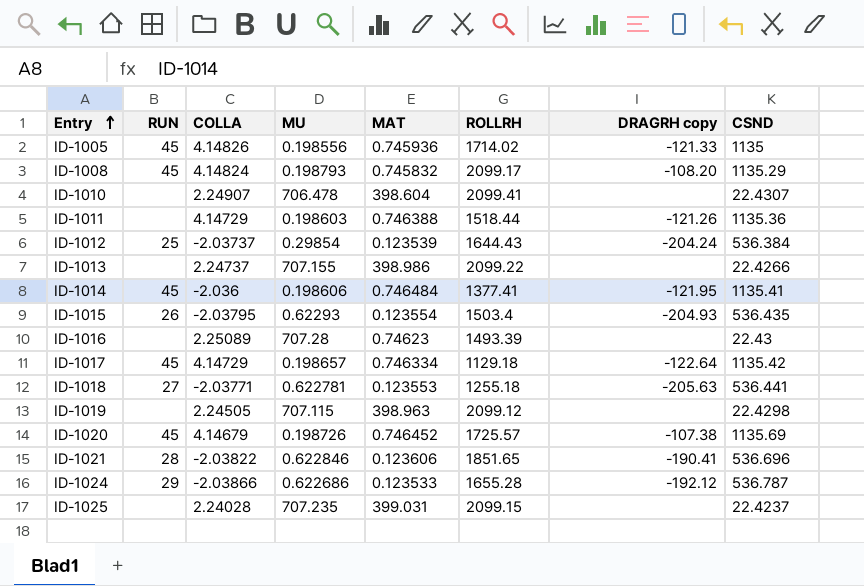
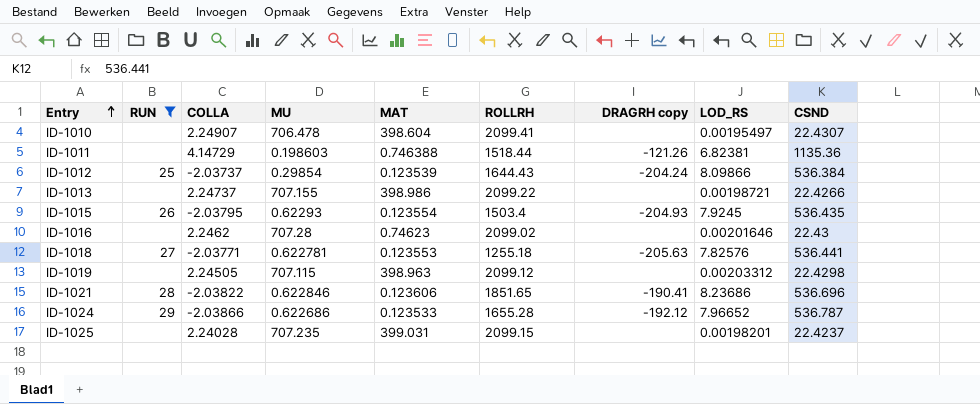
filter: none -> RUN != 45
column LOD_RS | position: none -> 8
ID-1016 | COLLA: 2.25089 -> 2.2462
ID-1016 | ROLLRH: 1493.39 -> 2099.02

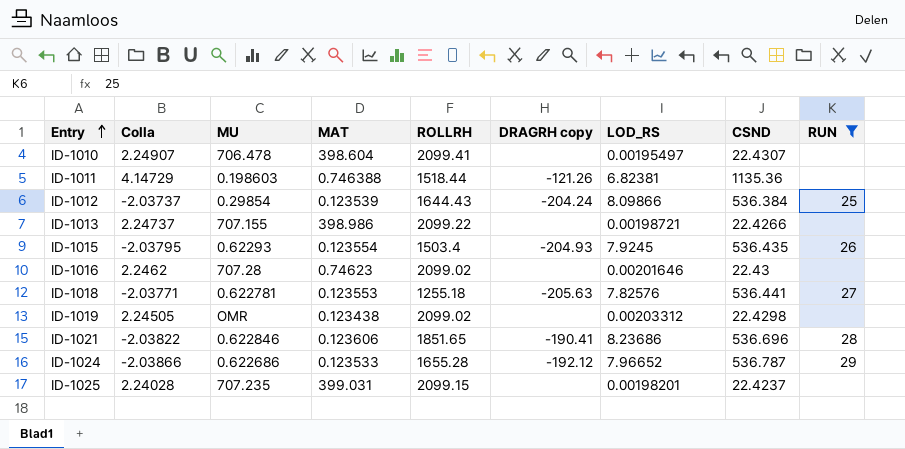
column name: COLLA -> Colla
column RUN | position: 2 -> 9
ID-1019 | MU: 707.115 -> OMR
ID-1019 | MAT: 398.963 -> 0.123438
ID-1019 | ROLLRH: 2099.12 -> 2099.02

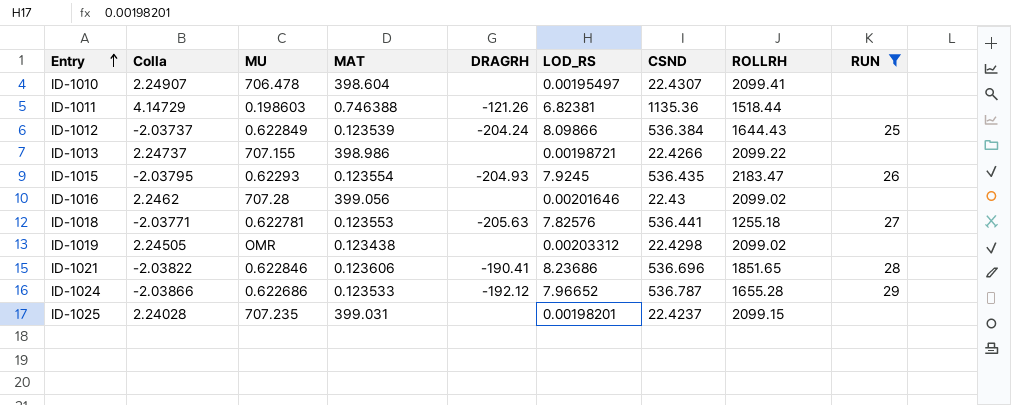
column name: DRAGRH copy -> DRAGRH
column ROLLRH | position: 5 -> 8
ID-1012 | MU: 0.29854 -> 0.622849
ID-1015 | ROLLRH: 1503.4 -> 2183.47
ID-1016 | MAT: 0.74623 -> 399.056

